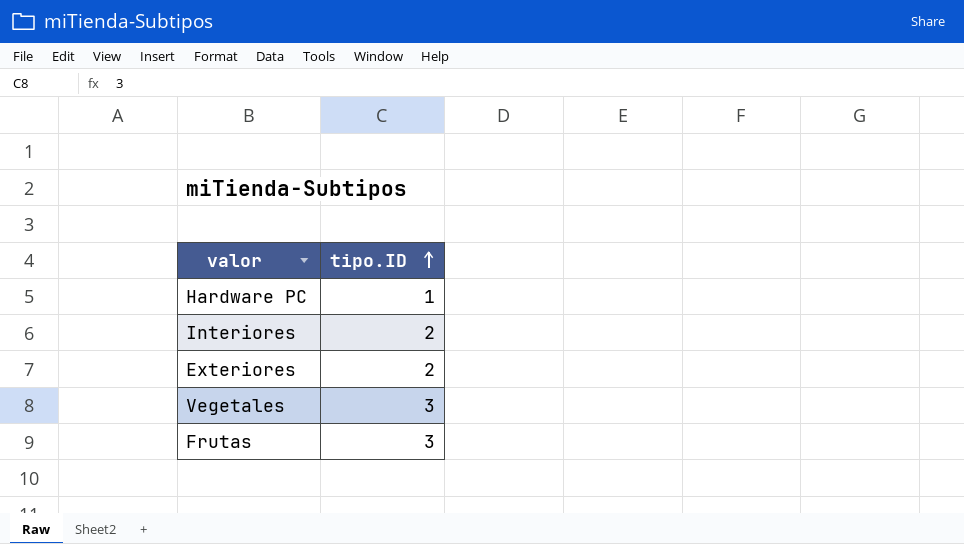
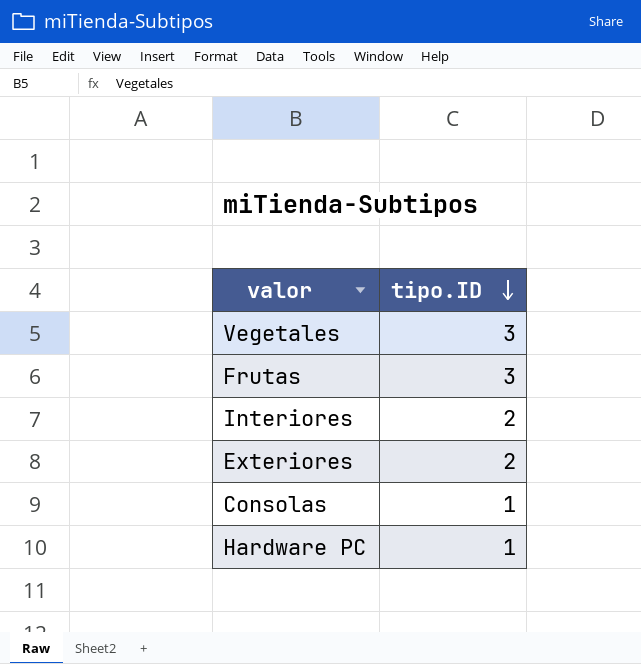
row order: tipo.ID ascending -> tipo.ID descending
row Consolas: none -> 1

